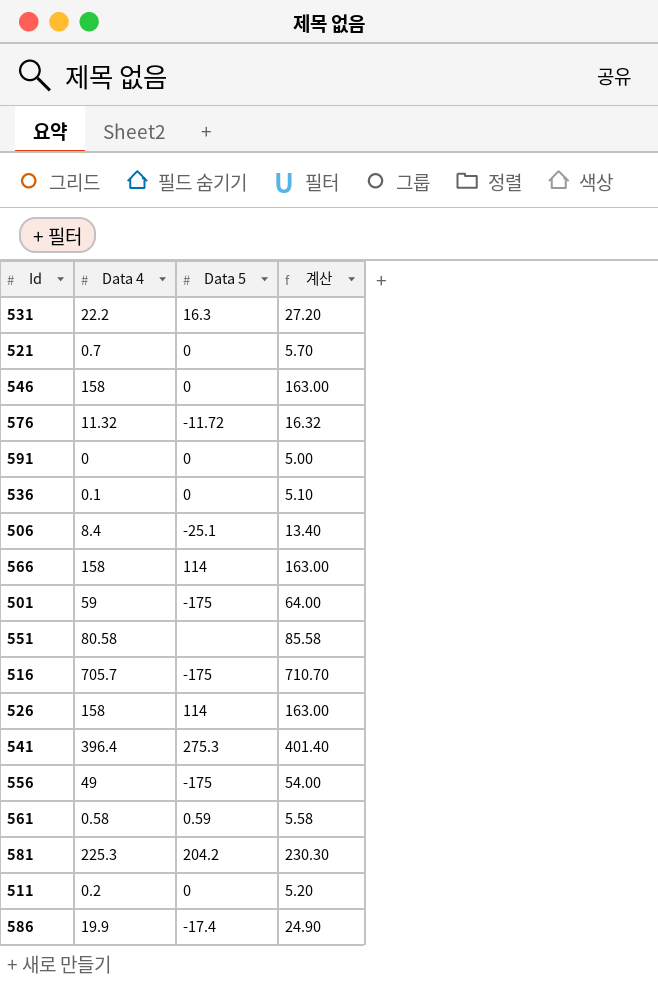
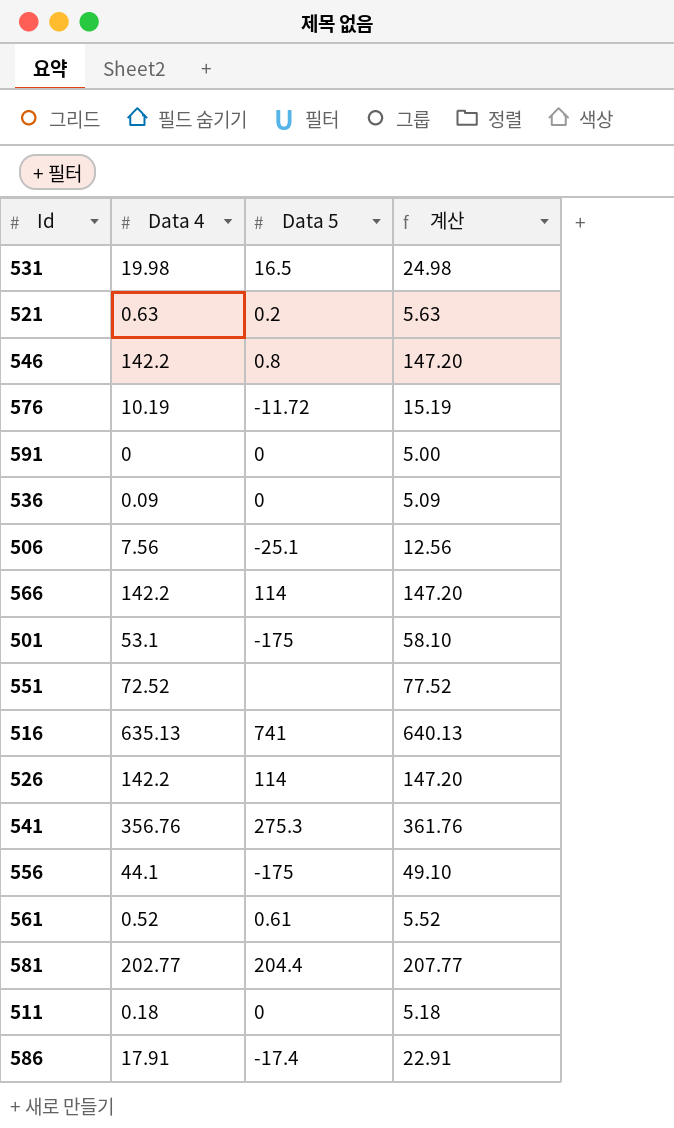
531 | Data 4: 22.2 -> 19.98
531 | Data 5: 16.3 -> 16.5
531 | 계산: 27.20 -> 24.98
521 | Data 4: 0.7 -> 0.63
521 | Data 5: 0 -> 0.2
521 | 계산: 5.70 -> 5.63
546 | Data 4: 158 -> 142.2
546 | Data 5: 0 -> 0.8
546 | 계산: 163.00 -> 147.20
576 | Data 4: 11.32 -> 10.19
576 | 계산: 16.32 -> 15.19
536 | Data 4: 0.1 -> 0.09
536 | 계산: 5.10 -> 5.09
506 | Data 4: 8.4 -> 7.56
506 | 계산: 13.40 -> 12.56
566 | Data 4: 158 -> 142.2
566 | 계산: 163.00 -> 147.20
501 | Data 4: 59 -> 53.1
501 | 계산: 64.00 -> 58.10
551 | Data 4: 80.58 -> 72.52
551 | 계산: 85.58 -> 77.52
516 | Data 4: 705.7 -> 635.13
516 | Data 5: -175 -> 741
516 | 계산: 710.70 -> 640.13
526 | Data 4: 158 -> 142.2
526 | 계산: 163.00 -> 147.20
541 | Data 4: 396.4 -> 356.76
541 | 계산: 401.40 -> 361.76
556 | Data 4: 49 -> 44.1
556 | 계산: 54.00 -> 49.10
561 | Data 4: 0.58 -> 0.52
561 | Data 5: 0.59 -> 0.61
561 | 계산: 5.58 -> 5.52
581 | Data 4: 225.3 -> 202.77
581 | Data 5: 204.2 -> 204.4
581 | 계산: 230.30 -> 207.77
511 | Data 4: 0.2 -> 0.18
511 | 계산: 5.20 -> 5.18
586 | Data 4: 19.9 -> 17.91
586 | 계산: 24.90 -> 22.91

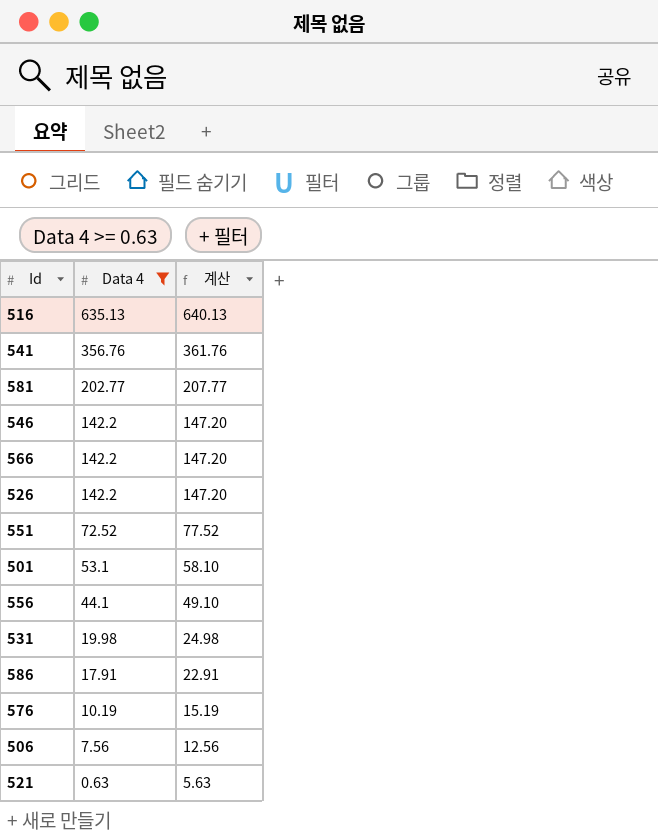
filter: none -> Data 4 >= 0.63
row order: none -> Data 4 descending
column Data 5 | position: 3 -> none

